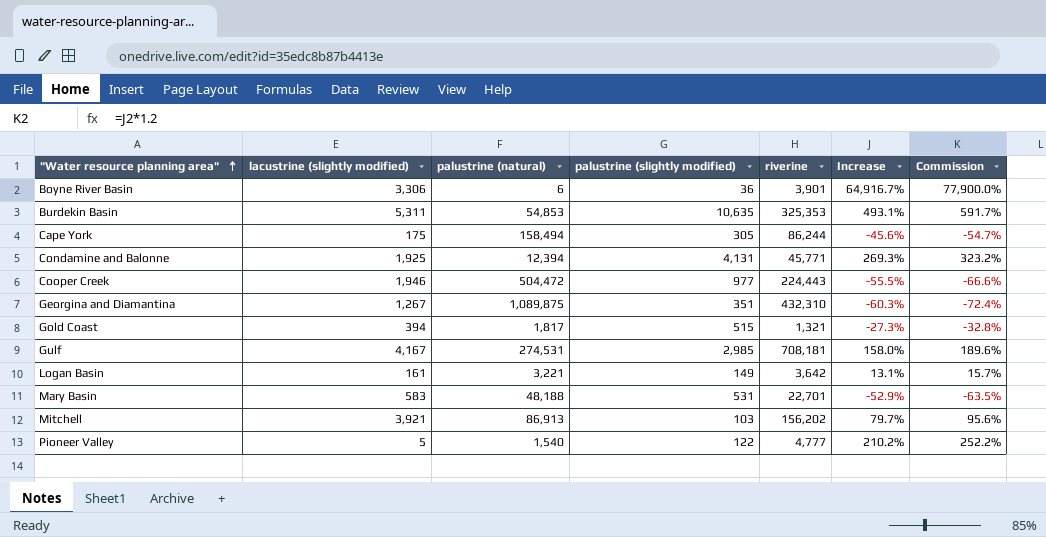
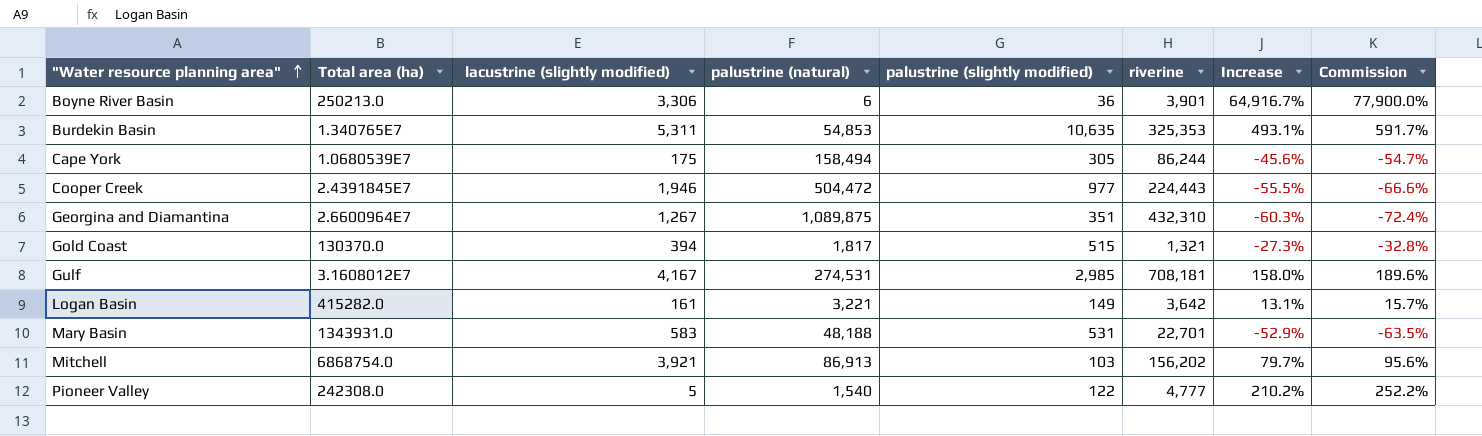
column Total area (ha) | position: none -> 2
row Condamine and Balonne: 1,925 | 12,394 | 4,131 | 45,771 | 269.3% | 323.2% -> none

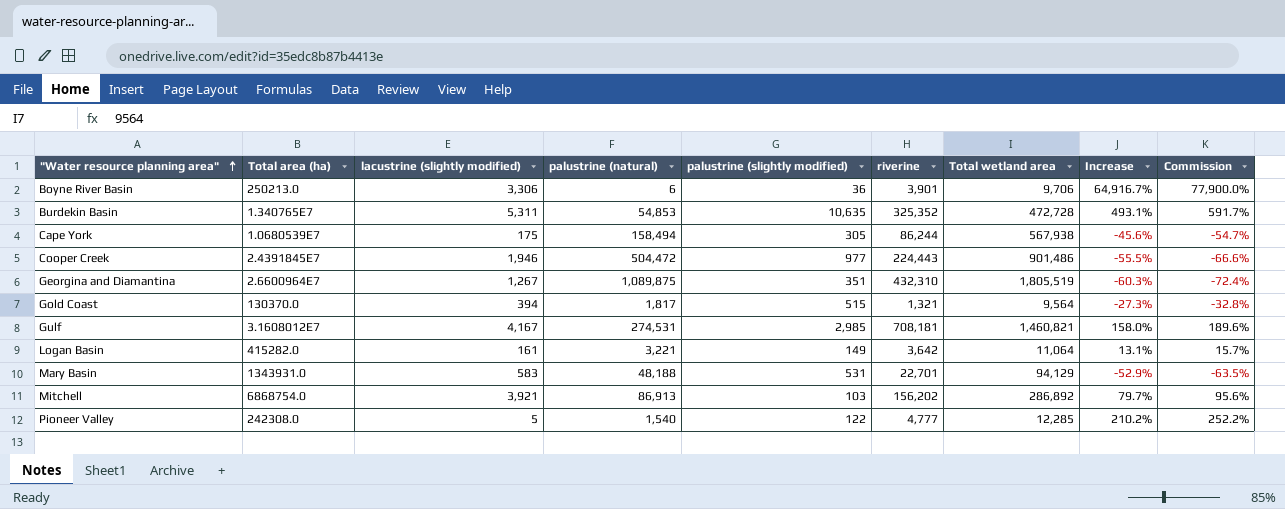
column Total wetland area | position: none -> 7
Burdekin Basin | riverine: 325,353 -> 325,352

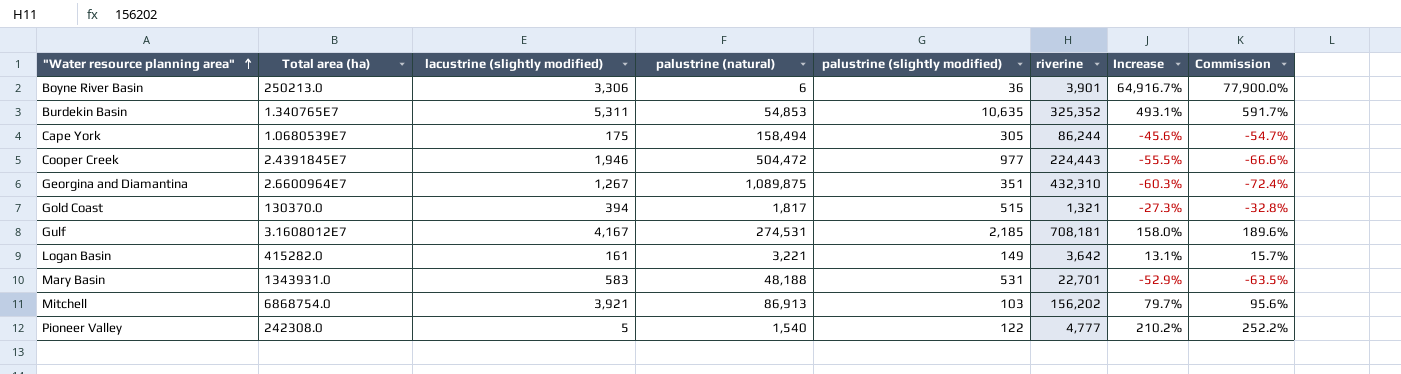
column Total wetland area | position: 7 -> none
Gulf | palustrine (slightly modified): 2,985 -> 2,185

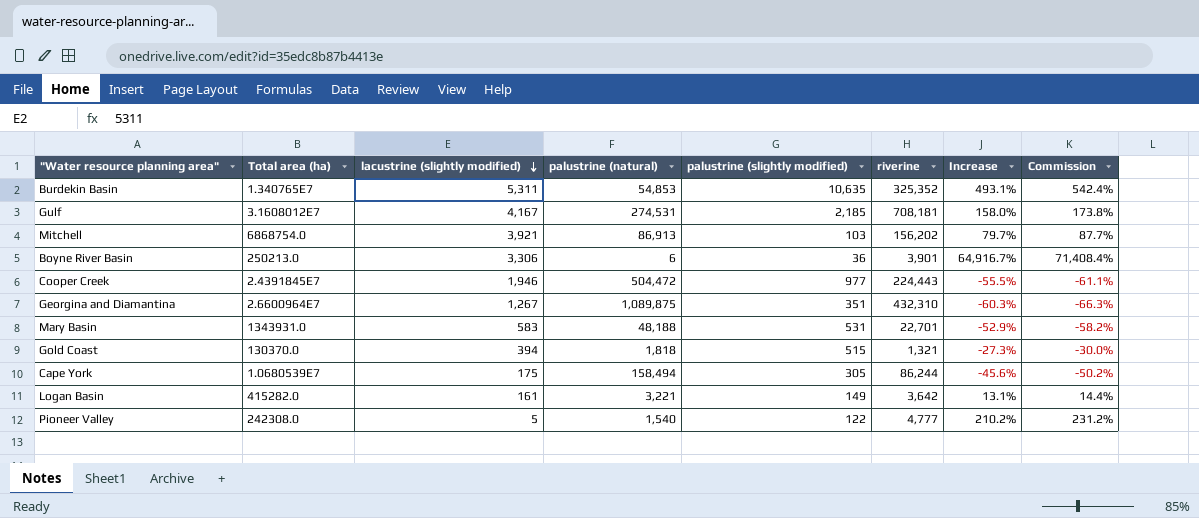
row order: "Water resource planning area" ascending -> lacustrine (slightly modified) descending
column Commission | formula: [Increase] * 1.2 -> [Increase] * 1.1
Gold Coast | palustrine (natural): 1,817 -> 1,818

